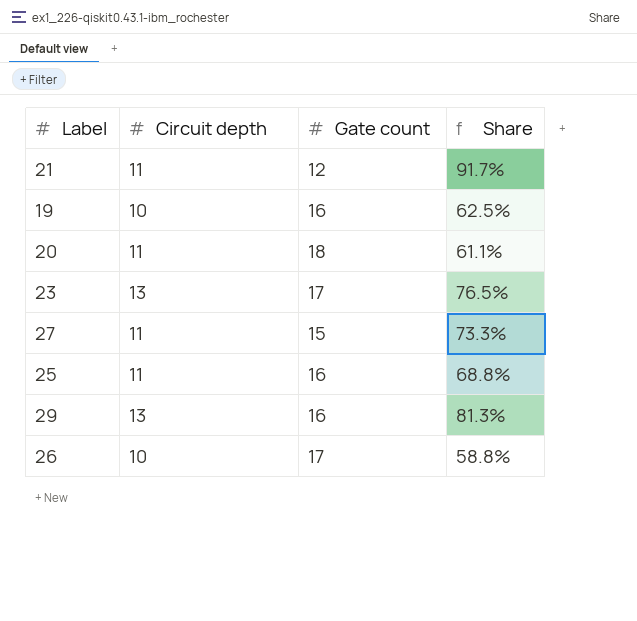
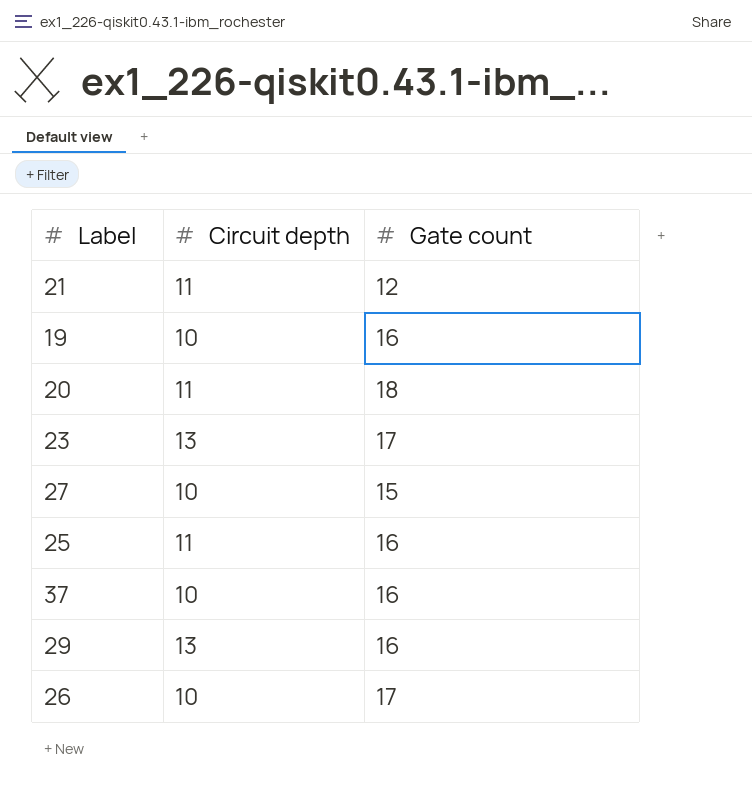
column Share | formula: [Circuit depth] / [Gate count] -> none
27 | Circuit depth: 11 -> 10
row 37: none -> 10 | 16

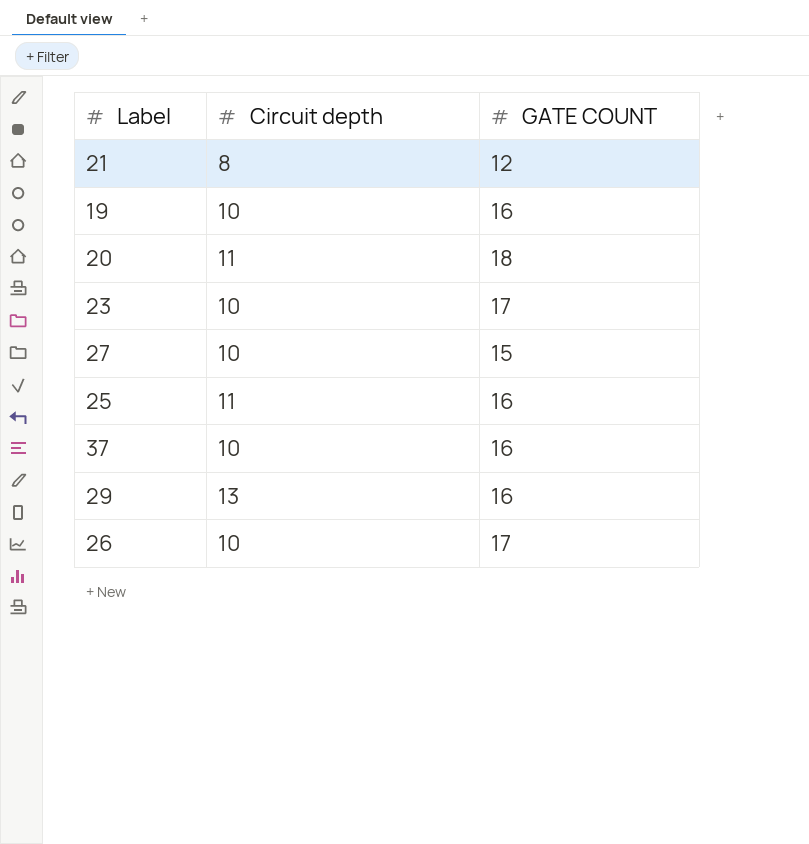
column name: Gate count -> GATE COUNT
21 | Circuit depth: 11 -> 8
23 | Circuit depth: 13 -> 10

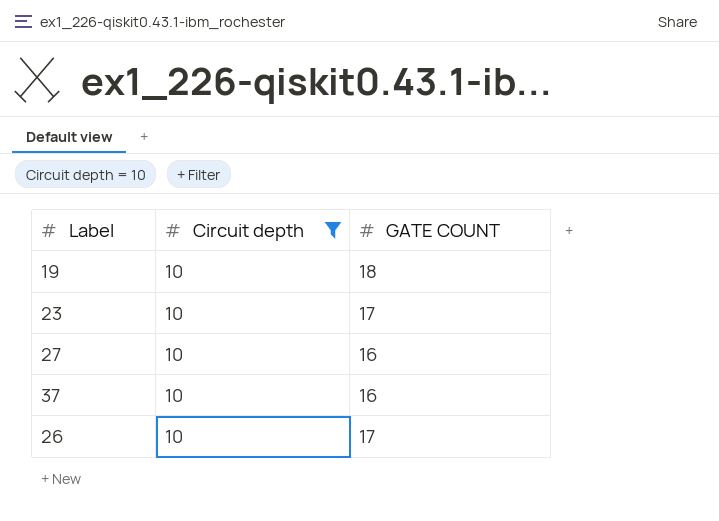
filter: none -> Circuit depth = 10
19 | GATE COUNT: 16 -> 18
27 | GATE COUNT: 15 -> 16

